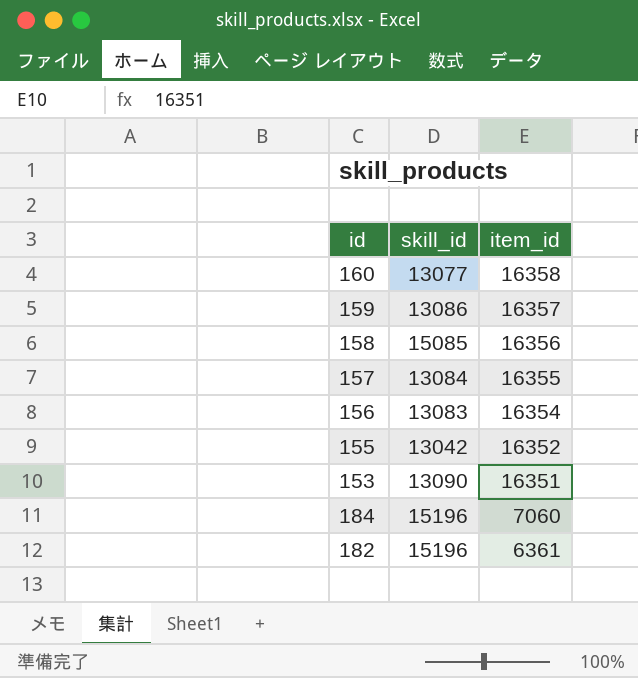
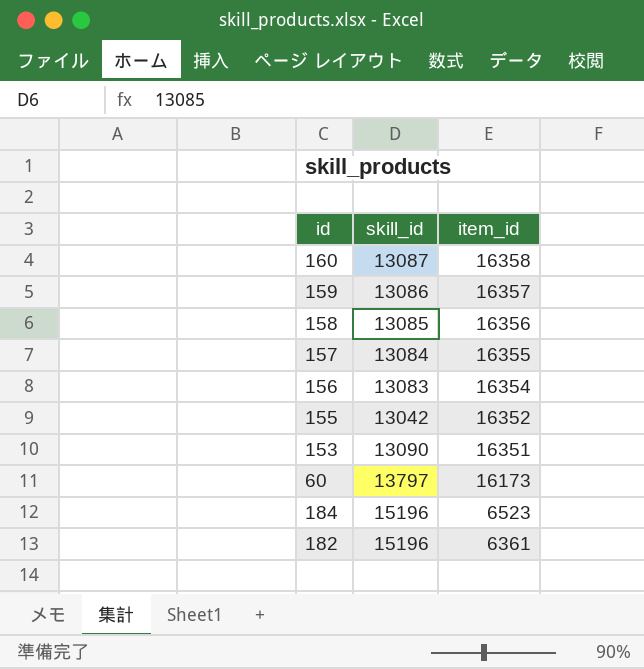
160 | skill_id: 13077 -> 13087
158 | skill_id: 15085 -> 13085
row 60: none -> 13797 | 16173
184 | item_id: 7060 -> 6523

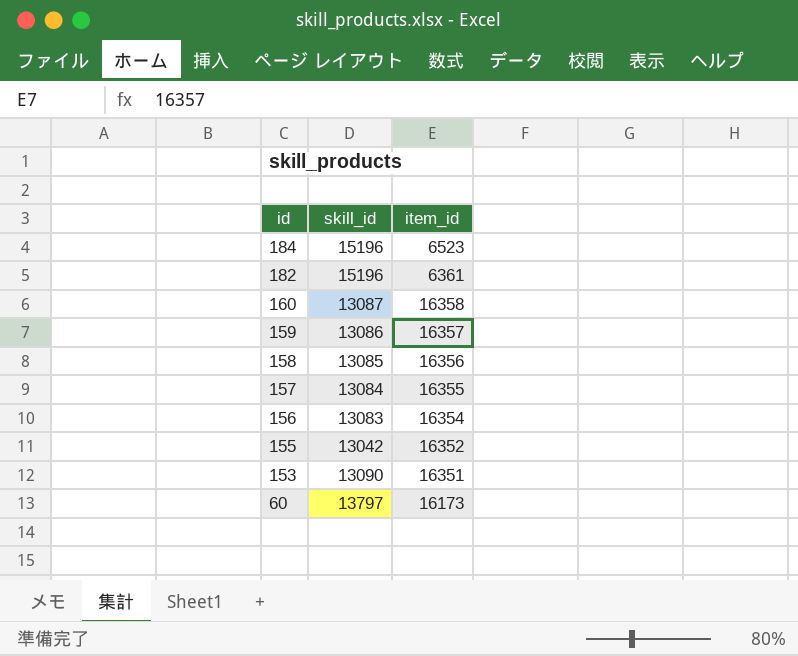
row order: item_id descending -> id descending

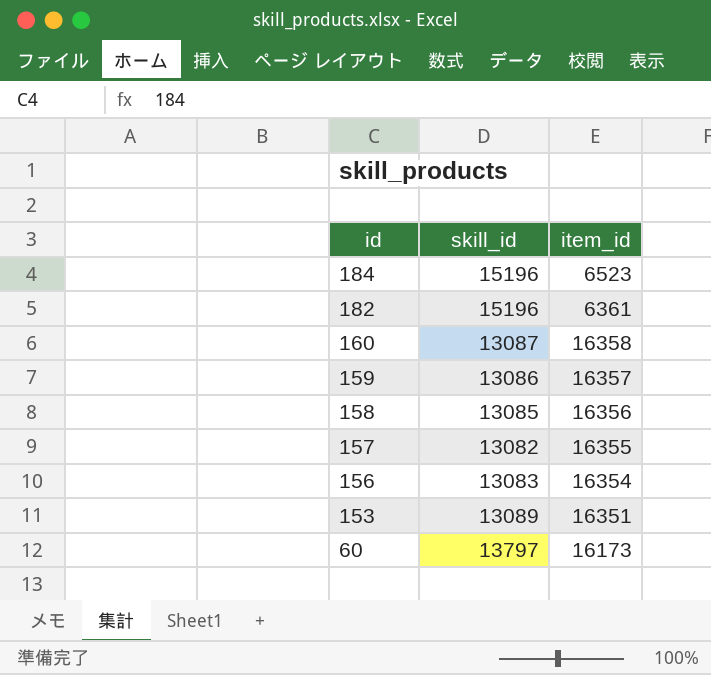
row 155: 13042 | 16352 -> none
157 | skill_id: 13084 -> 13082
153 | skill_id: 13090 -> 13089

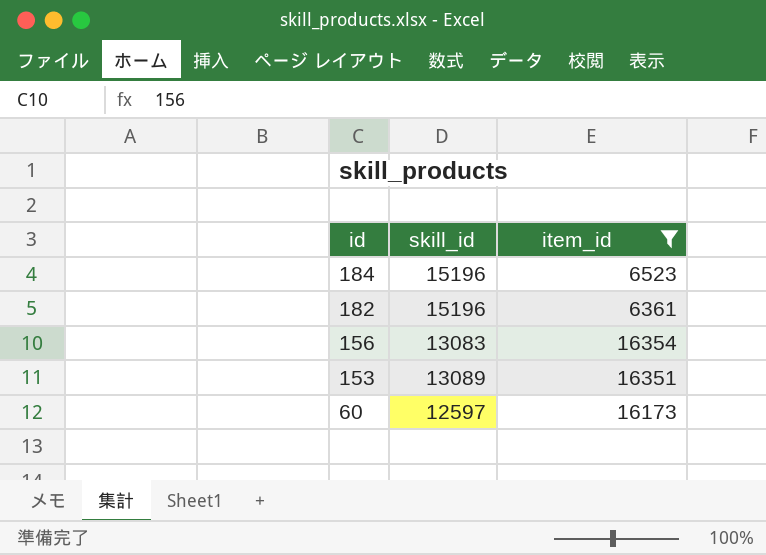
filter: none -> item_id <= 16354
60 | skill_id: 13797 -> 12597

